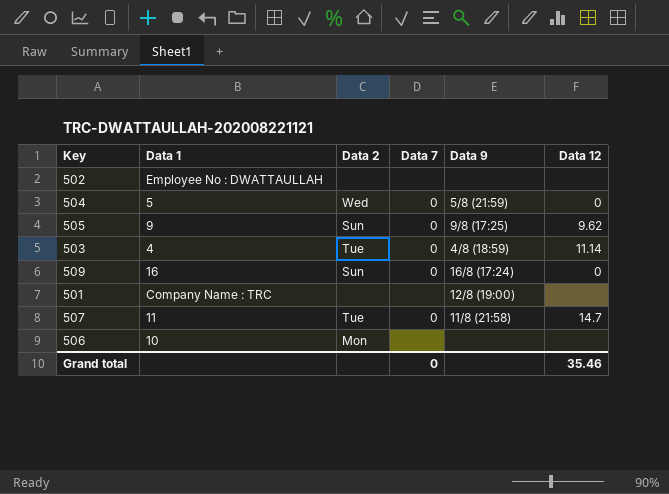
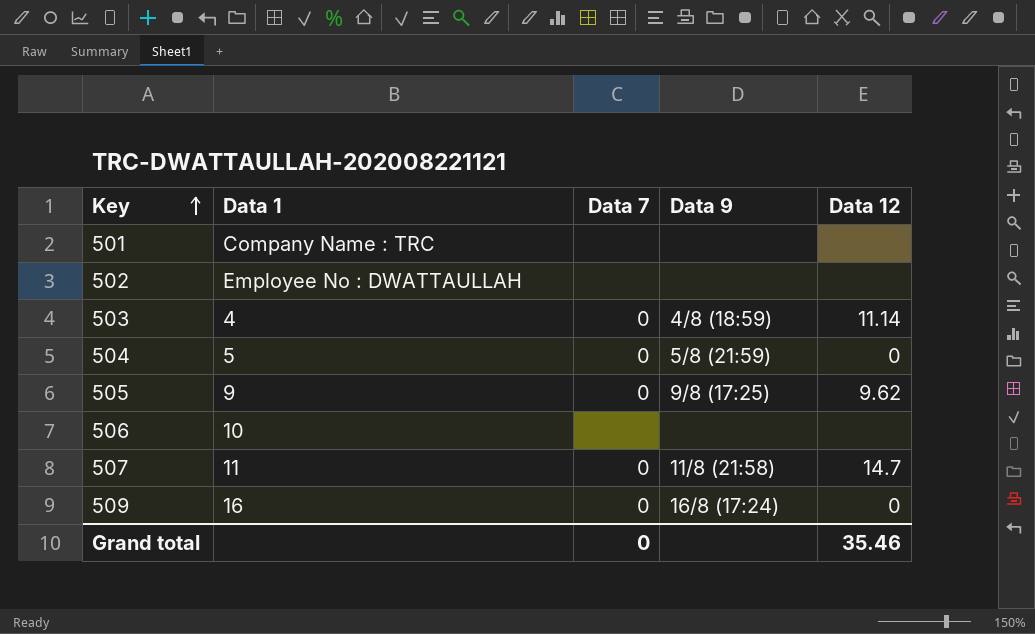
row order: none -> Key ascending
column Data 2 | position: 3 -> none
501 | Data 9: 12/8 (19:00) -> none

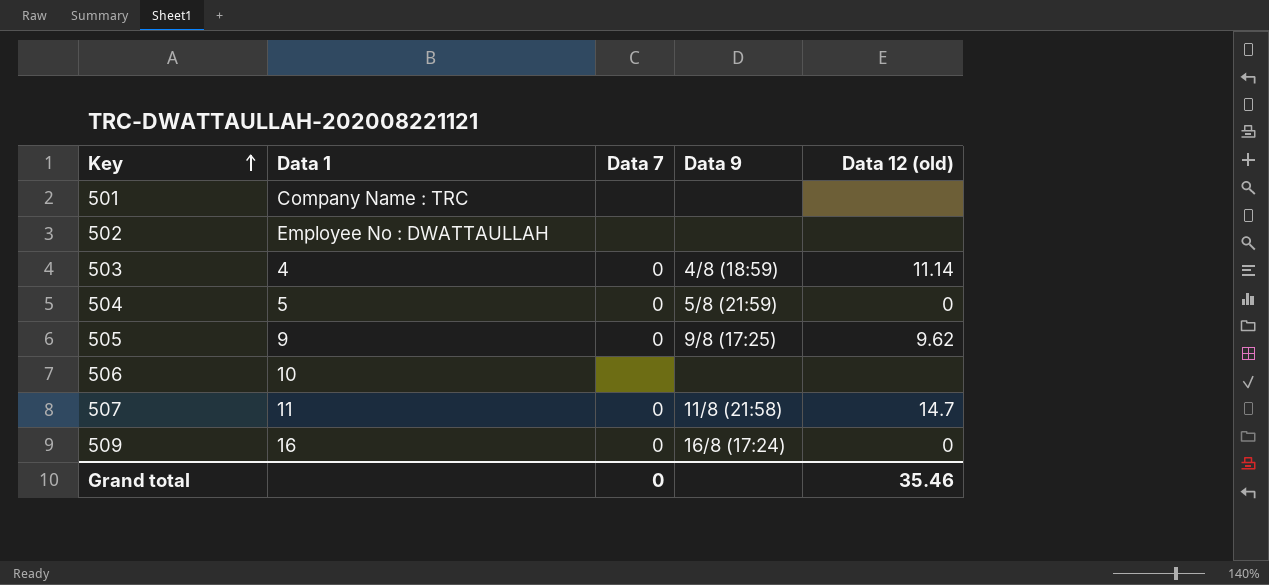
column name: Data 12 -> Data 12 (old)

